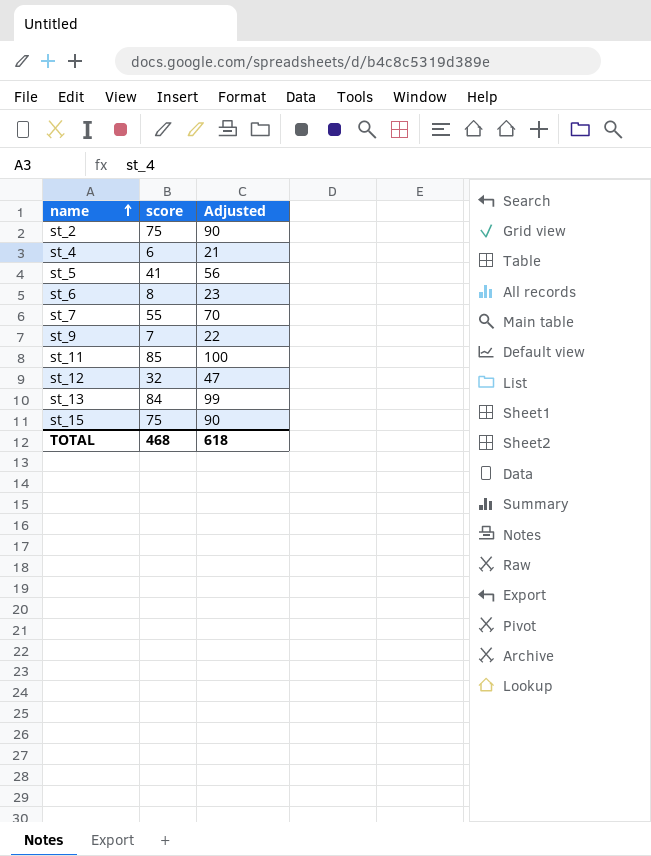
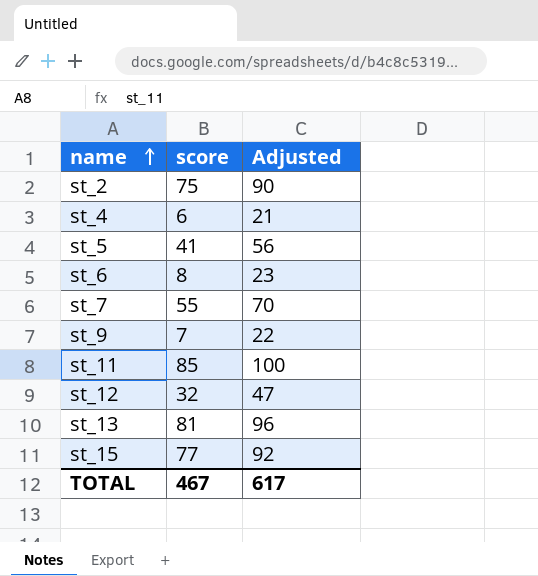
st_13 | score: 84 -> 81
st_13 | Adjusted: 99 -> 96
st_15 | score: 75 -> 77
st_15 | Adjusted: 90 -> 92
TOTAL | score: 468 -> 467
TOTAL | Adjusted: 618 -> 617

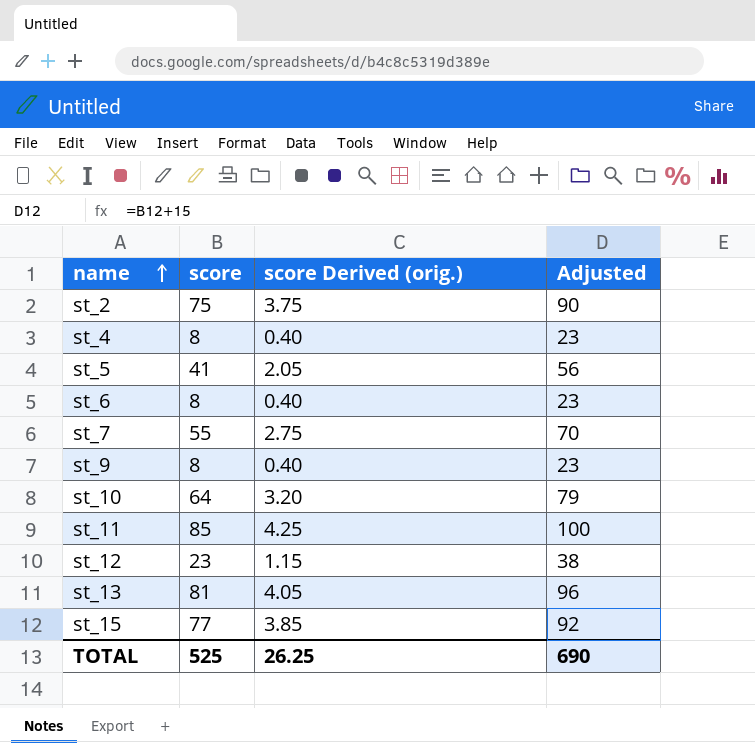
column score Derived (orig.) | formula: none -> [score] * 0.05
st_4 | score: 6 -> 8
st_4 | Adjusted: 21 -> 23
st_9 | score: 7 -> 8
st_9 | Adjusted: 22 -> 23
row st_10: none -> 64 | 3.20 | 79
st_12 | score: 32 -> 23
st_12 | Adjusted: 47 -> 38
TOTAL | score: 467 -> 525
TOTAL | Adjusted: 617 -> 690

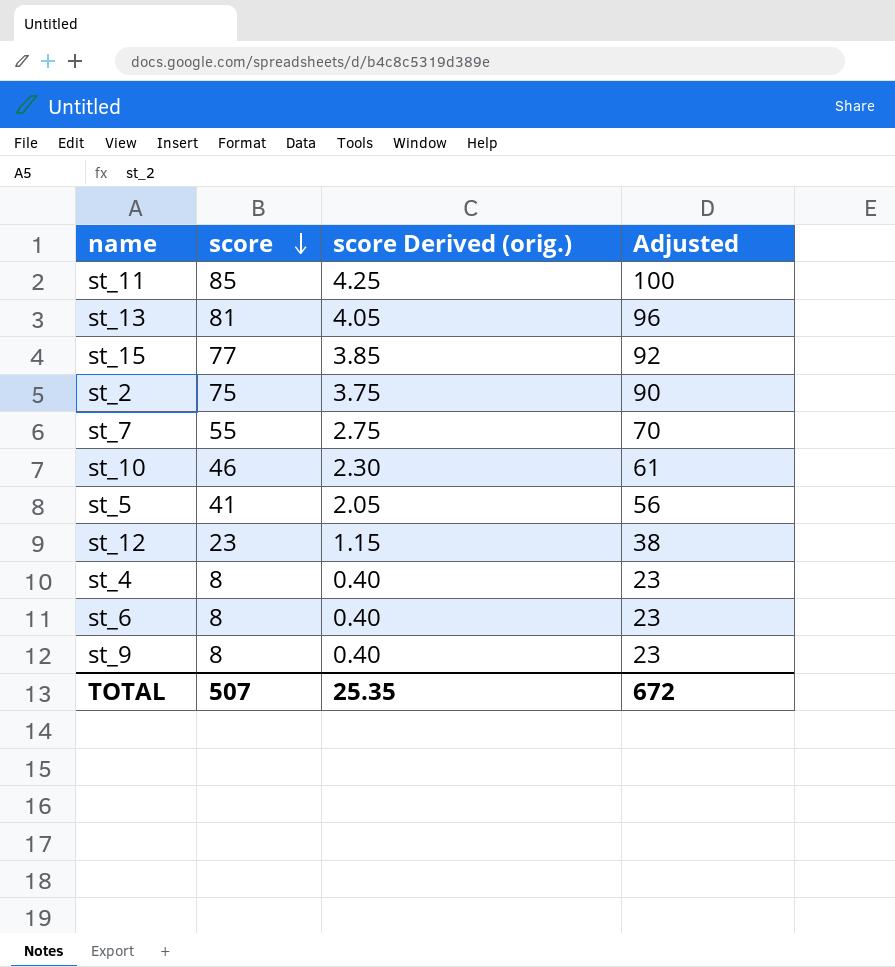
row order: name ascending -> score descending
st_10 | score: 64 -> 46
st_10 | score Derived (orig.): 3.20 -> 2.30
st_10 | Adjusted: 79 -> 61
TOTAL | score: 525 -> 507
TOTAL | score Derived (orig.): 26.25 -> 25.35
TOTAL | Adjusted: 690 -> 672

